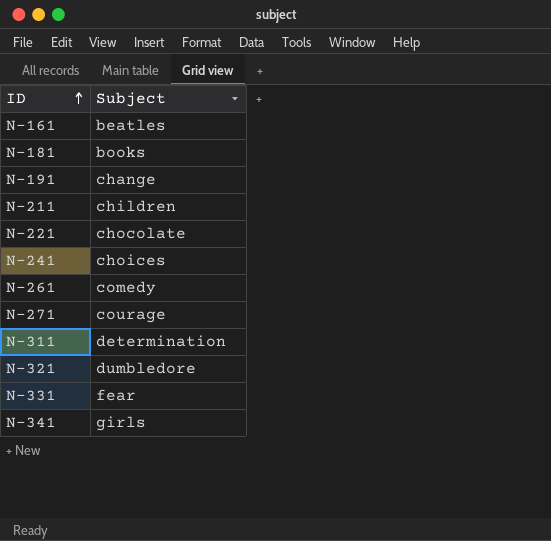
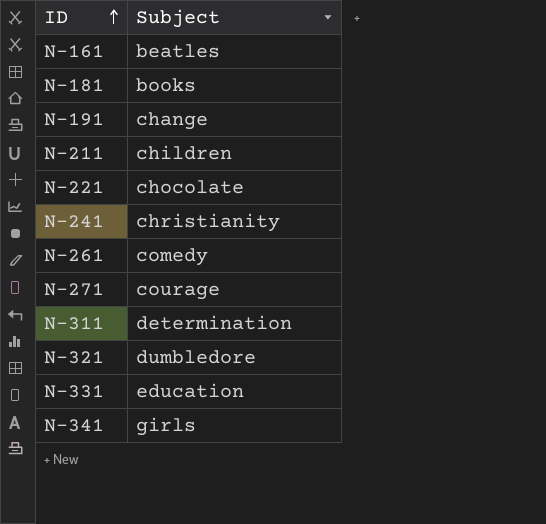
N-241 | Subject: choices -> christianity
N-331 | Subject: fear -> education

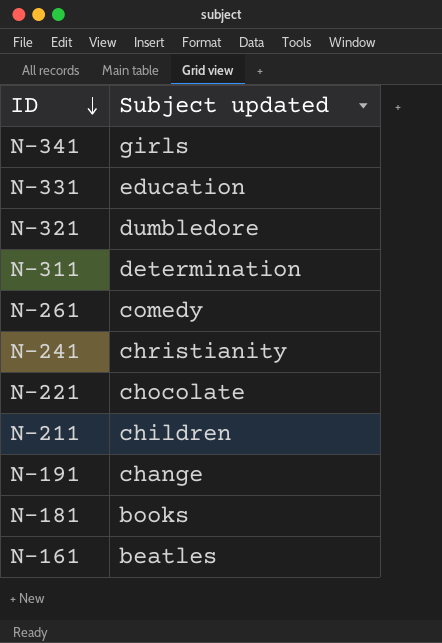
row order: ID ascending -> ID descending
column name: Subject -> Subject updated
row N-271: courage -> none

